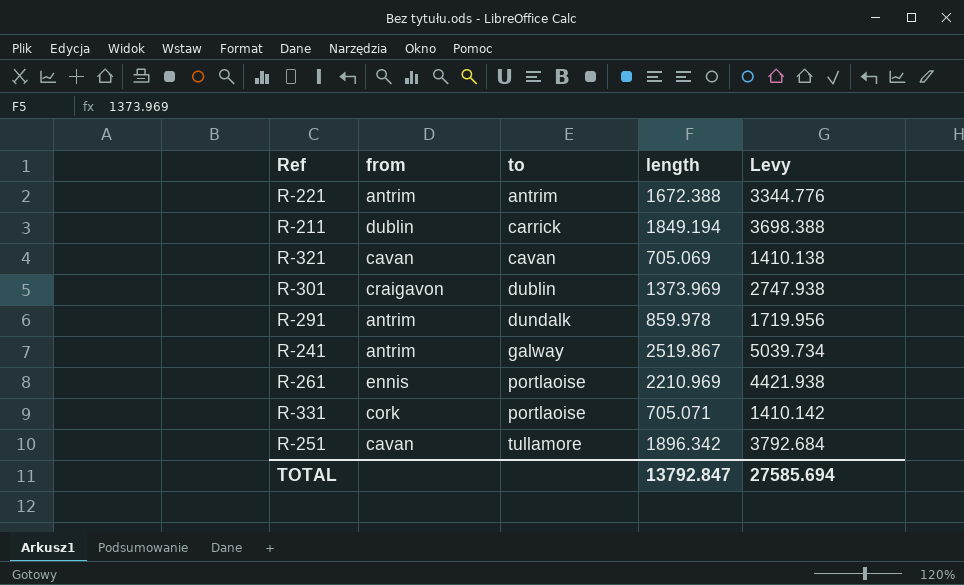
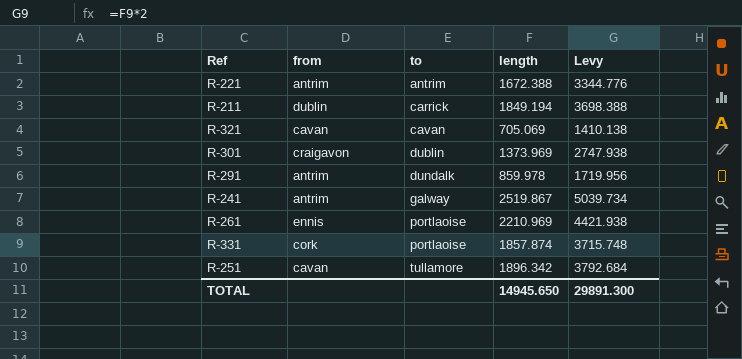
R-331 | length: 705.071 -> 1857.874
R-331 | Levy: 1410.142 -> 3715.748
TOTAL | length: 13792.847 -> 14945.650
TOTAL | Levy: 27585.694 -> 29891.300

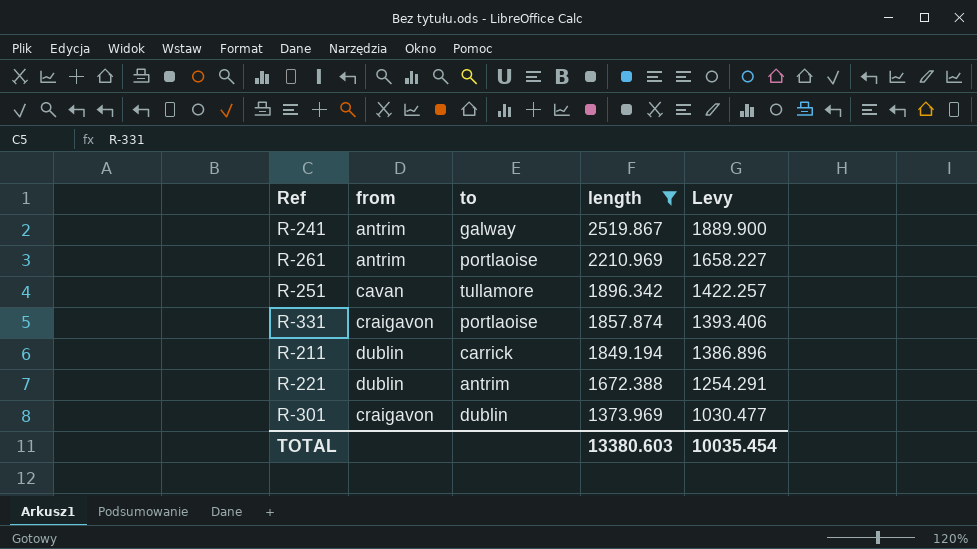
filter: none -> length >= 1373.969
row order: to ascending -> length descending
column Levy | formula: [length] * 2 -> [length] * 0.75
R-261 | from: ennis -> antrim
R-331 | from: cork -> craigavon
R-221 | from: antrim -> dublin
TOTAL | length: 14945.650 -> 13380.603
TOTAL | Levy: 29891.300 -> 10035.454

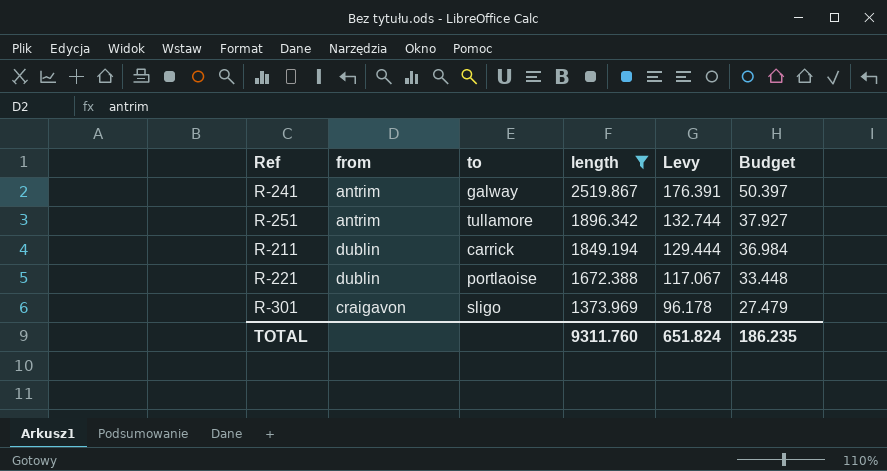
column Levy | formula: [length] * 0.75 -> [length] * 0.07
column Budget | formula: none -> [length] * 0.02
row R-261: antrim | portlaoise | 2210.969 | 1658.227 -> none
row R-331: craigavon | portlaoise | 1857.874 | 1393.406 -> none
R-251 | from: cavan -> antrim
R-221 | to: antrim -> portlaoise
R-301 | to: dublin -> sligo
TOTAL | length: 13380.603 -> 9311.760
TOTAL | Levy: 10035.454 -> 651.824

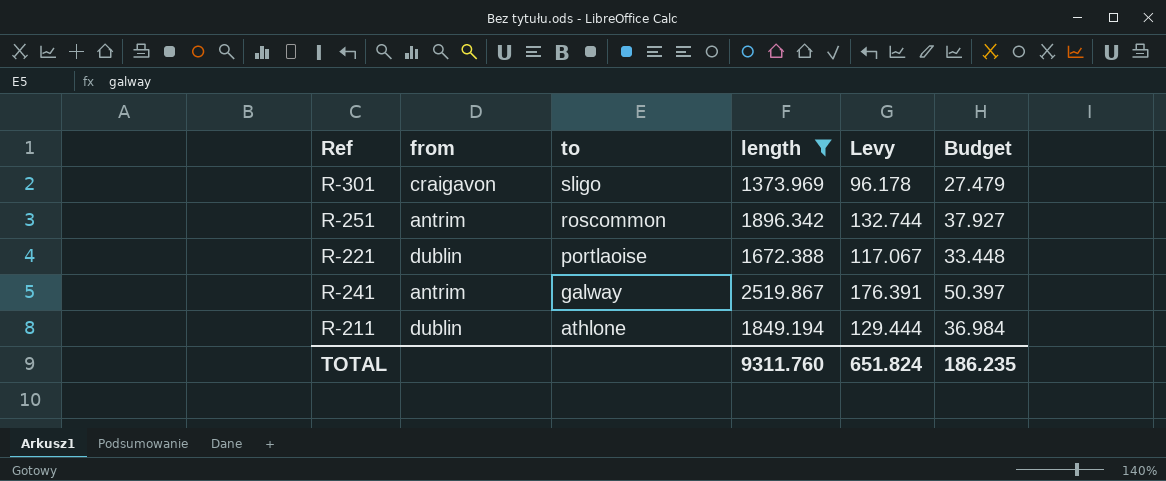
row order: length descending -> to descending
R-251 | to: tullamore -> roscommon
R-211 | to: carrick -> athlone

